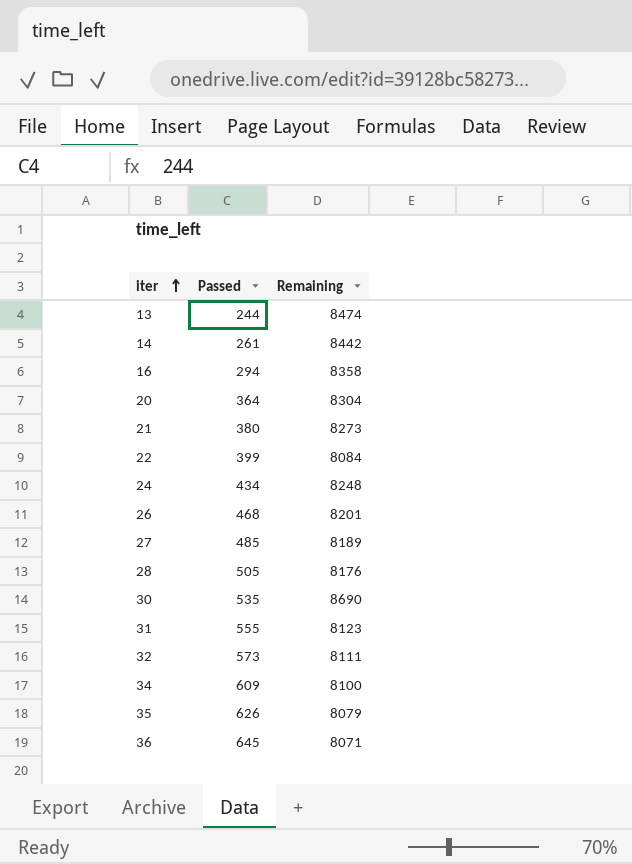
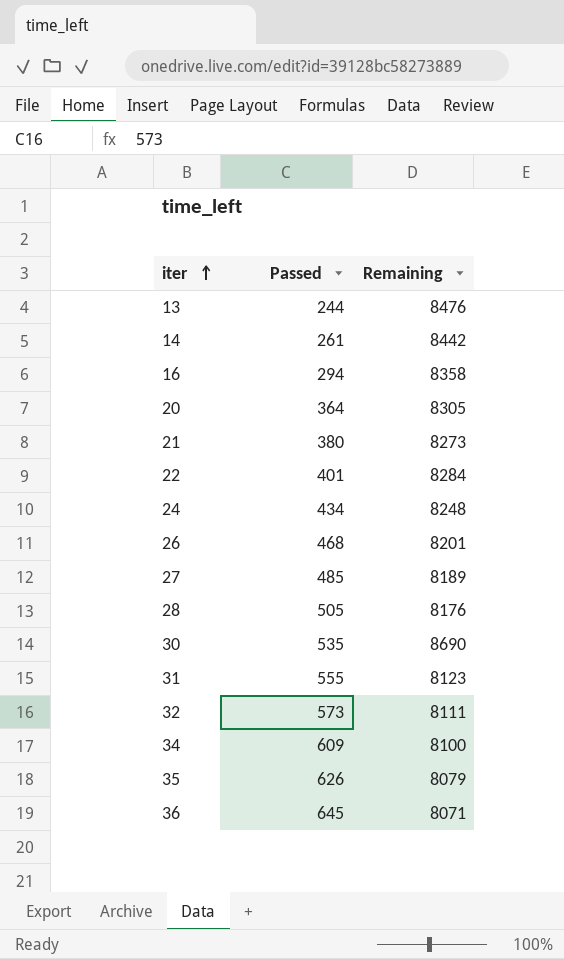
13 | Remaining: 8474 -> 8476
20 | Remaining: 8304 -> 8305
22 | Passed: 399 -> 401
22 | Remaining: 8084 -> 8284

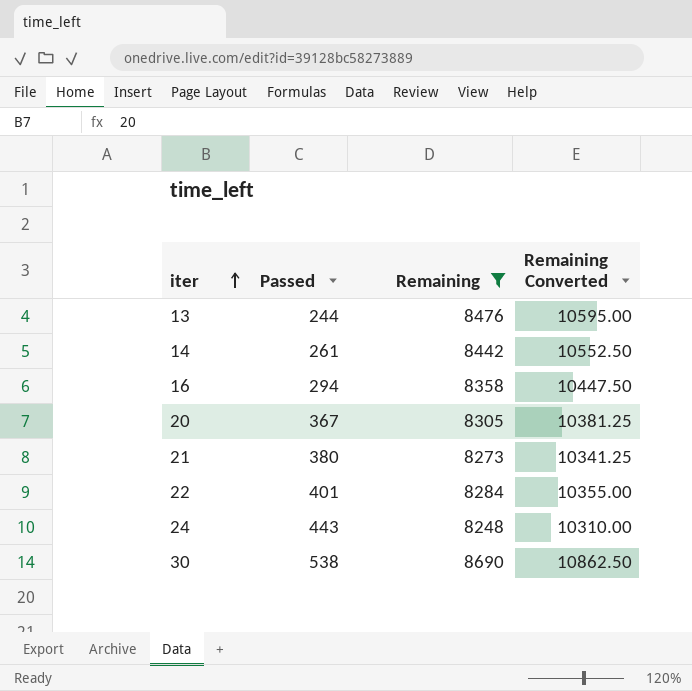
filter: none -> Remaining >= 8248
column Remaining Converted | formula: none -> [Remaining] * 1.25
20 | Passed: 364 -> 367
24 | Passed: 434 -> 443
30 | Passed: 535 -> 538

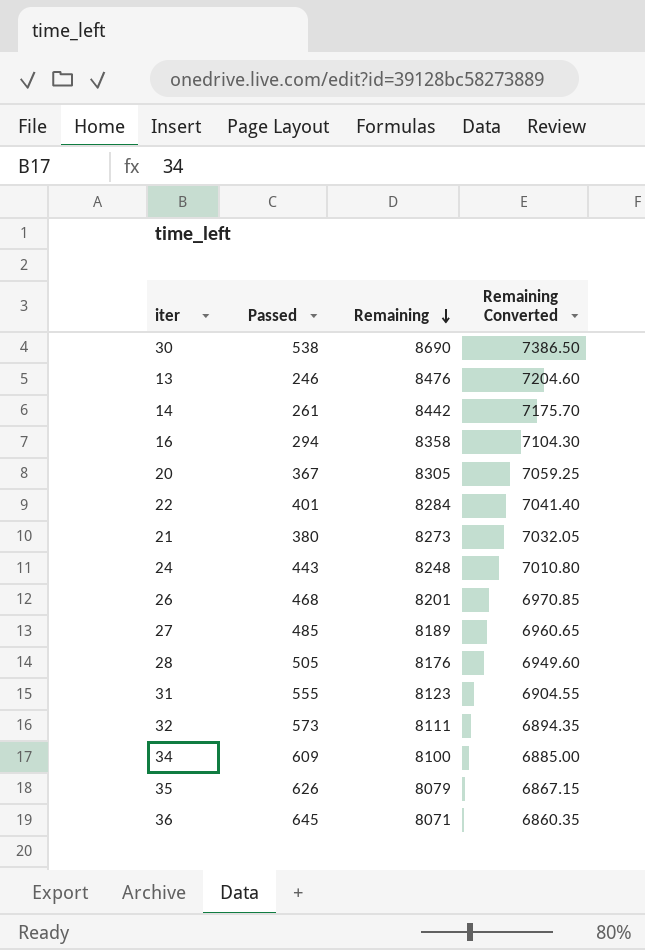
filter: Remaining >= 8248 -> none
row order: iter ascending -> Remaining descending
column Remaining Converted | formula: [Remaining] * 1.25 -> [Remaining] * 0.85
13 | Passed: 244 -> 246

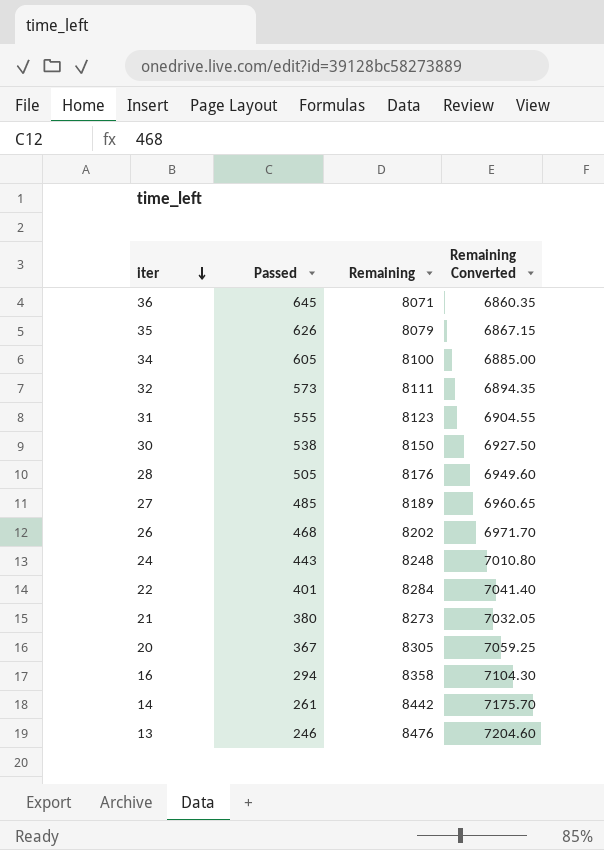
row order: Remaining descending -> iter descending
34 | Passed: 609 -> 605
30 | Remaining: 8690 -> 8150
30 | Remaining Converted: 7386.50 -> 6927.50
26 | Remaining: 8201 -> 8202
26 | Remaining Converted: 6970.85 -> 6971.70

